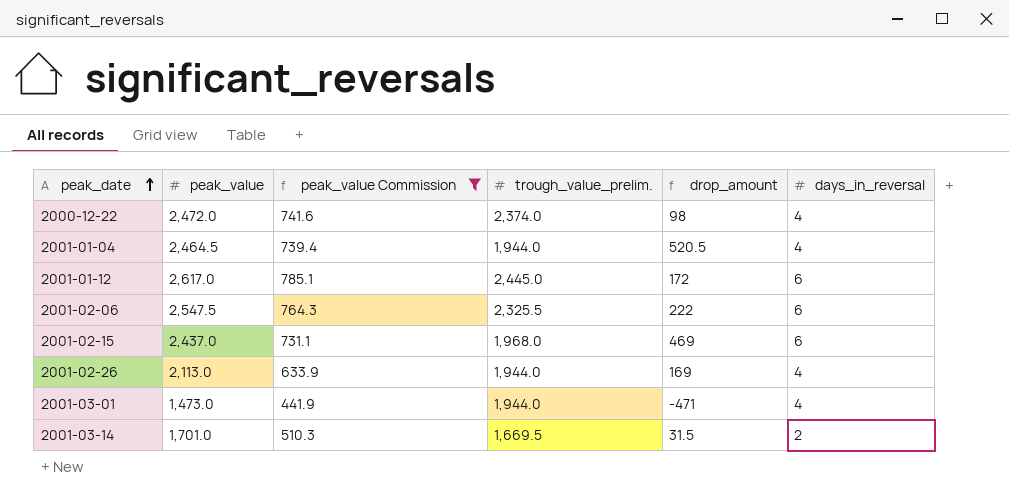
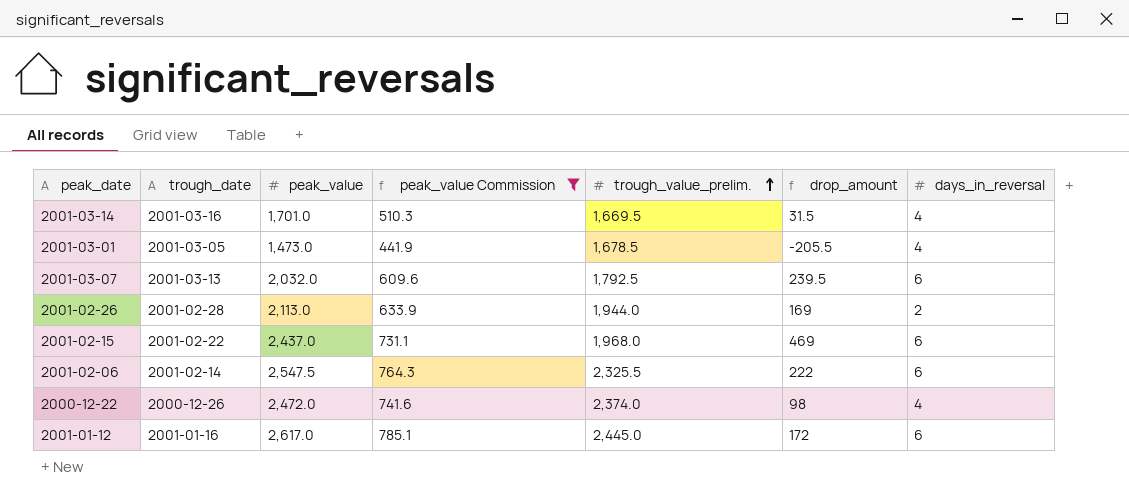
row order: peak_date ascending -> trough_value_prelim. ascending
column trough_date | position: none -> 2
row 2001-01-04: 2,464.5 | 739.4 | 1,944.0 | 520.5 | 4 -> none
2001-03-14 | days_in_reversal: 2 -> 4
2001-03-01 | trough_value_prelim.: 1,944.0 -> 1,678.5
2001-03-01 | drop_amount: -471 -> -205.5
row 2001-03-07: none -> 2001-03-13 | 2,032.0 | 609.6 | 1,792.5 | 239.5 | 6
2001-02-26 | days_in_reversal: 4 -> 2

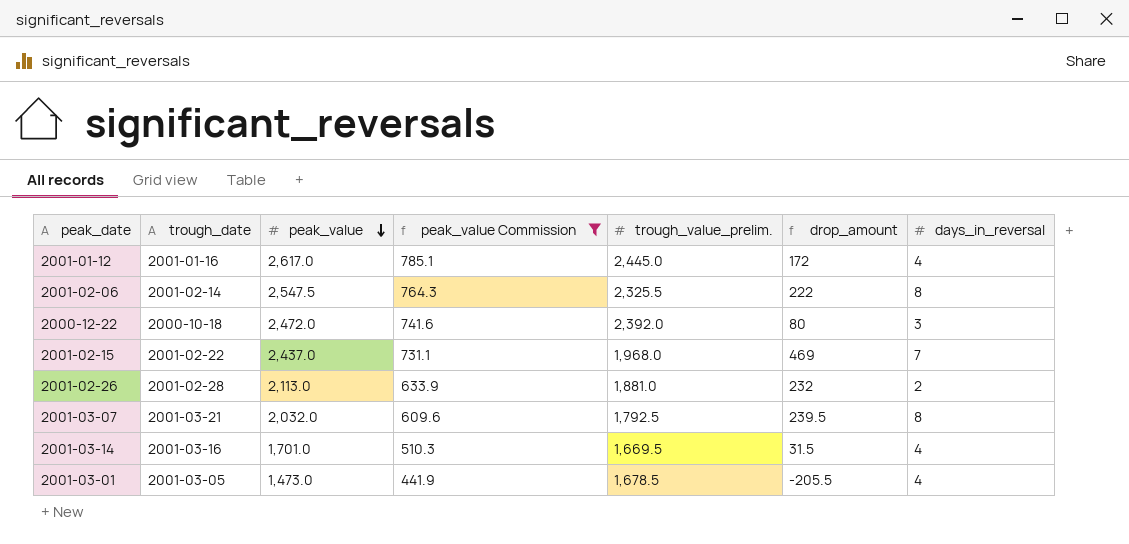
row order: trough_value_prelim. ascending -> peak_value descending
2001-01-12 | days_in_reversal: 6 -> 4
2001-02-06 | days_in_reversal: 6 -> 8
2000-12-22 | trough_date: 2000-12-26 -> 2000-10-18
2000-12-22 | trough_value_prelim.: 2,374.0 -> 2,392.0
2000-12-22 | drop_amount: 98 -> 80
2000-12-22 | days_in_reversal: 4 -> 3
2001-02-15 | days_in_reversal: 6 -> 7
2001-02-26 | trough_value_prelim.: 1,944.0 -> 1,881.0
2001-02-26 | drop_amount: 169 -> 232
2001-03-07 | trough_date: 2001-03-13 -> 2001-03-21
2001-03-07 | days_in_reversal: 6 -> 8

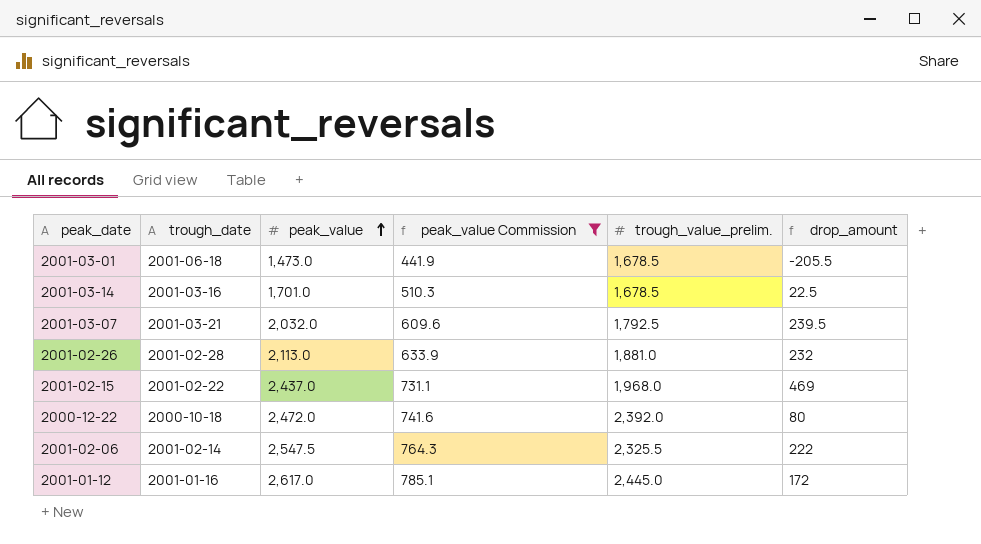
row order: peak_value descending -> peak_value ascending
column days_in_reversal | position: 7 -> none
2001-03-01 | trough_date: 2001-03-05 -> 2001-06-18
2001-03-14 | trough_value_prelim.: 1,669.5 -> 1,678.5
2001-03-14 | drop_amount: 31.5 -> 22.5

